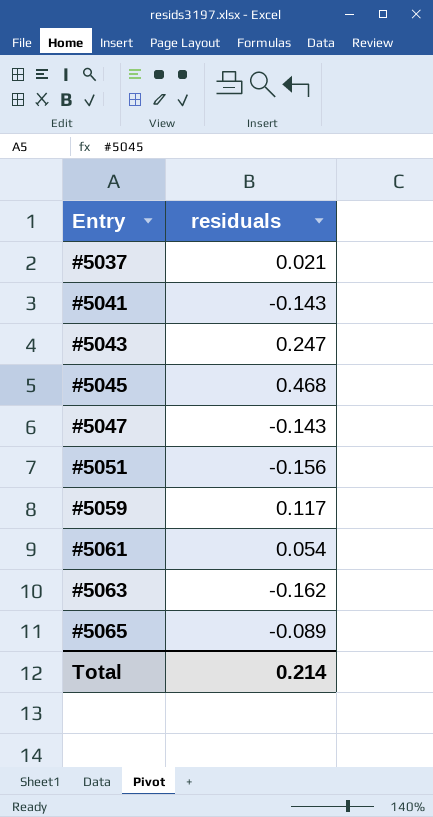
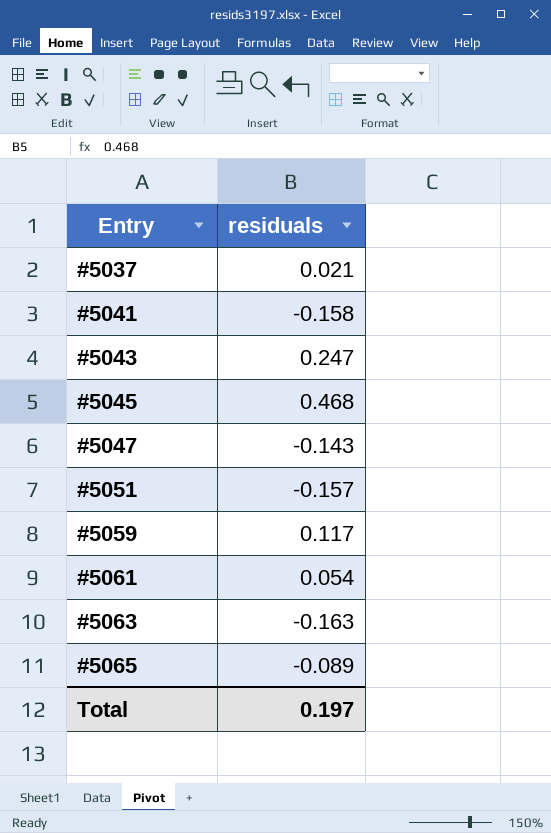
#5041 | residuals: -0.143 -> -0.158
#5051 | residuals: -0.156 -> -0.157
#5063 | residuals: -0.162 -> -0.163
Total | residuals: 0.214 -> 0.197

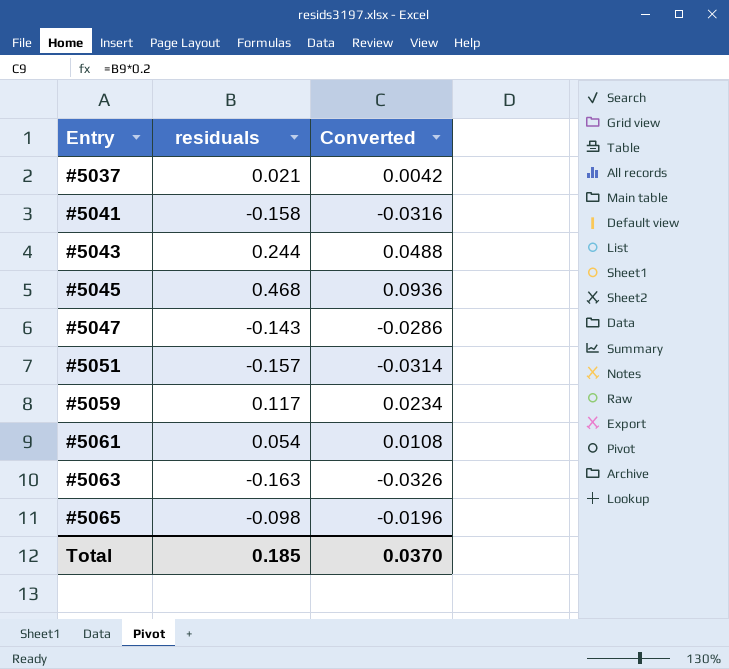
column Converted | formula: none -> [residuals] * 0.2
#5043 | residuals: 0.247 -> 0.244
#5065 | residuals: -0.089 -> -0.098
Total | residuals: 0.197 -> 0.185

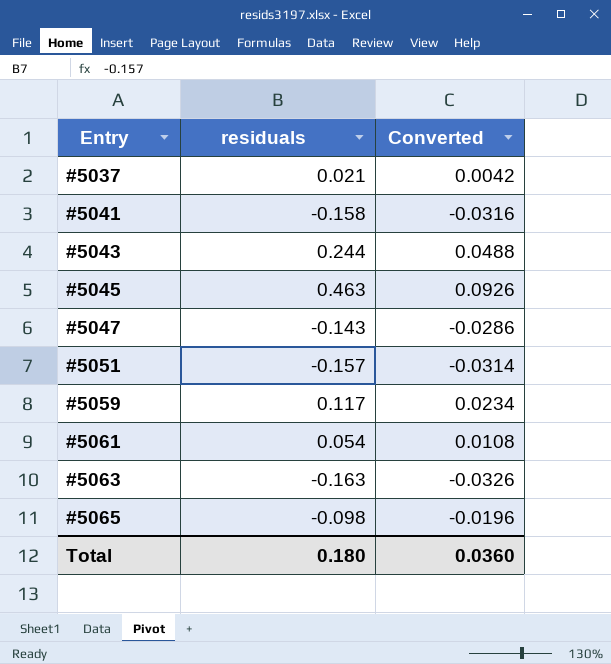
#5045 | residuals: 0.468 -> 0.463
#5045 | Converted: 0.0936 -> 0.0926
Total | residuals: 0.185 -> 0.180
Total | Converted: 0.0370 -> 0.0360

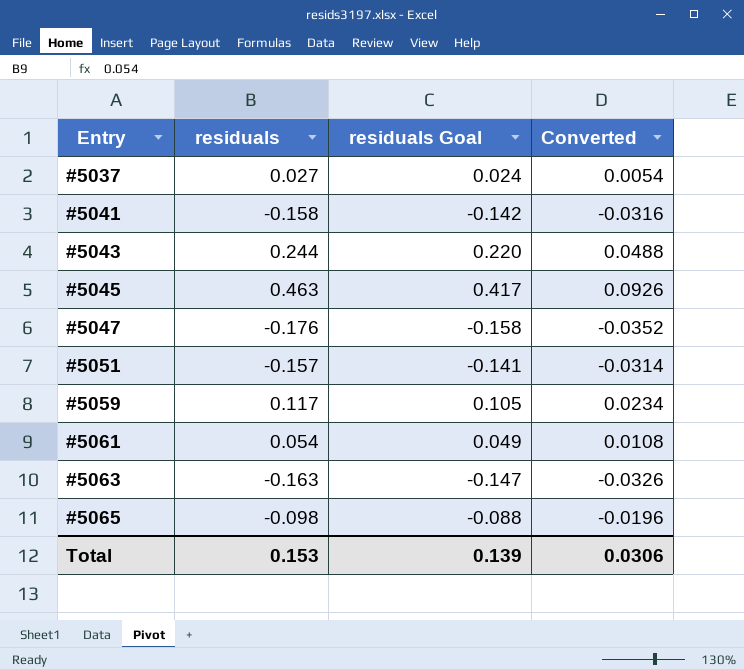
column residuals Goal | formula: none -> [residuals] * 0.9
#5037 | residuals: 0.021 -> 0.027
#5037 | Converted: 0.0042 -> 0.0054
#5047 | residuals: -0.143 -> -0.176
#5047 | Converted: -0.0286 -> -0.0352
Total | residuals: 0.180 -> 0.153
Total | Converted: 0.0360 -> 0.0306

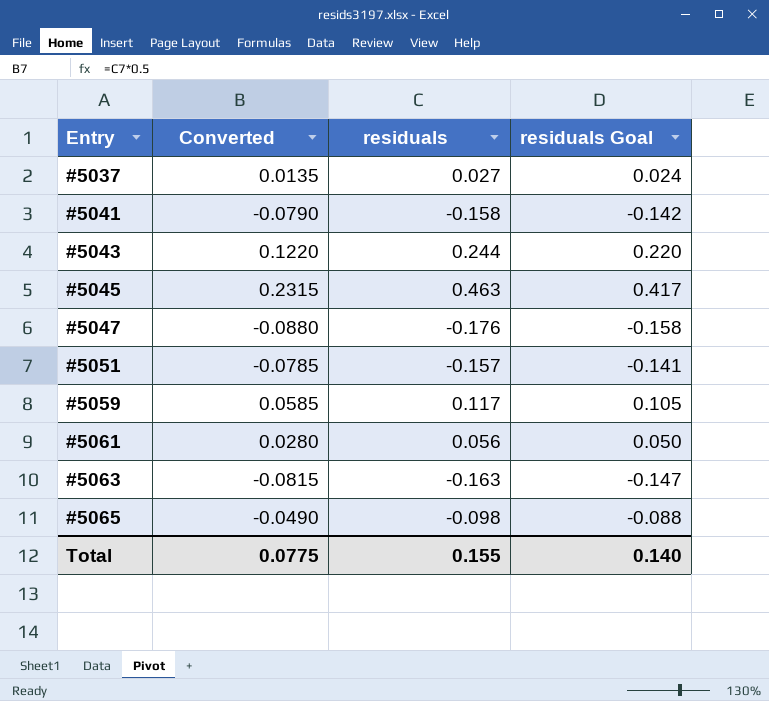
column Converted | formula: [residuals] * 0.2 -> [residuals] * 0.5
column Converted | position: 4 -> 2
#5061 | residuals: 0.054 -> 0.056
#5061 | residuals Goal: 0.049 -> 0.050
Total | Converted: 0.0306 -> 0.0775
Total | residuals: 0.153 -> 0.155
Total | residuals Goal: 0.139 -> 0.140

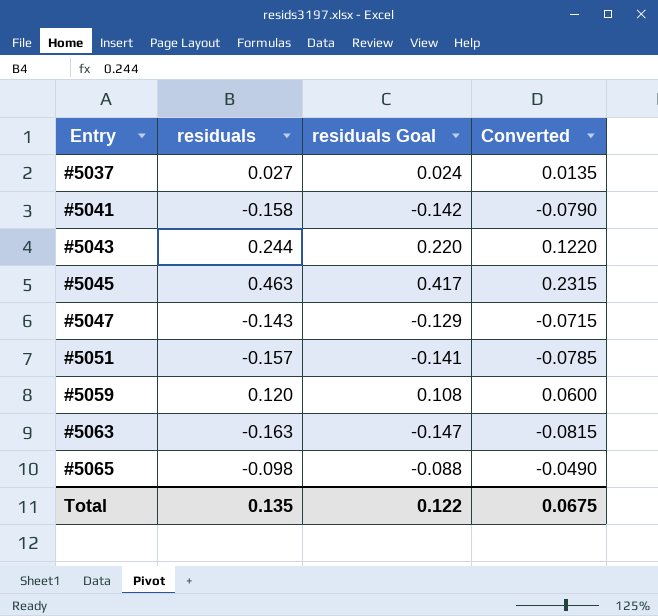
column Converted | position: 2 -> 4
row #5061: 0.0280 | 0.056 | 0.050 -> none
#5047 | residuals: -0.176 -> -0.143
#5047 | residuals Goal: -0.158 -> -0.129
#5047 | Converted: -0.0880 -> -0.0715
#5059 | residuals: 0.117 -> 0.120
#5059 | residuals Goal: 0.105 -> 0.108
#5059 | Converted: 0.0585 -> 0.0600
Total | residuals: 0.155 -> 0.135
Total | residuals Goal: 0.140 -> 0.122
Total | Converted: 0.0775 -> 0.0675

